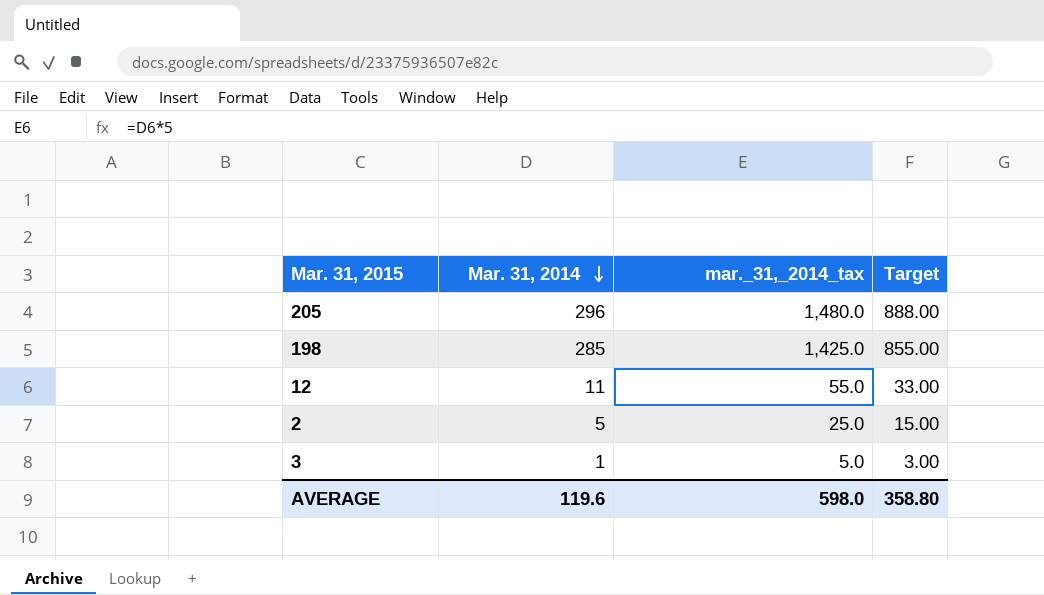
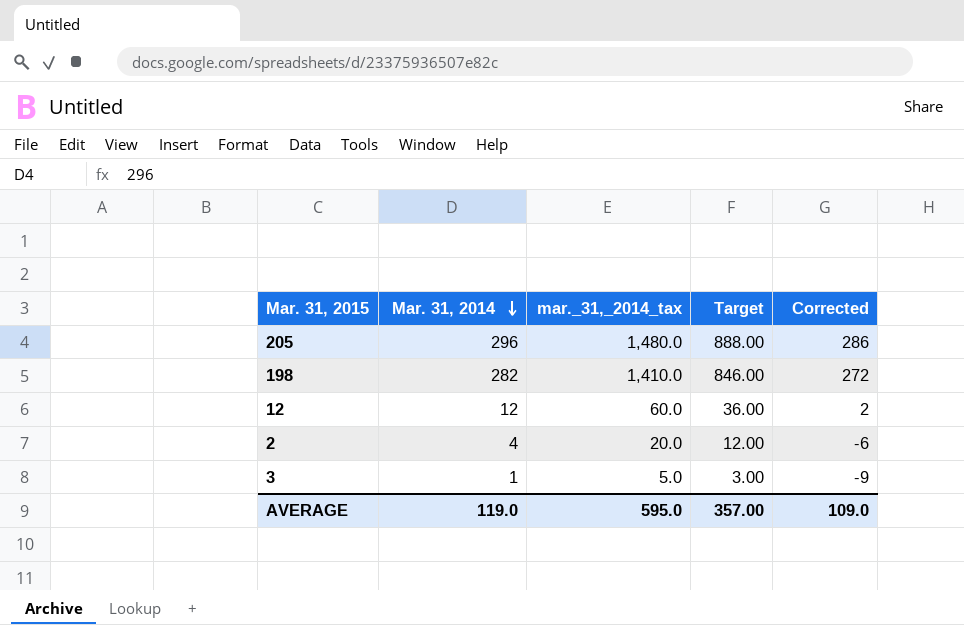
column Corrected | formula: none -> [Mar. 31, 2014] - 10
198 | Mar. 31, 2014: 285 -> 282
198 | mar._31,_2014_tax: 1,425.0 -> 1,410.0
198 | Target: 855.00 -> 846.00
12 | Mar. 31, 2014: 11 -> 12
12 | mar._31,_2014_tax: 55.0 -> 60.0
12 | Target: 33.00 -> 36.00
2 | Mar. 31, 2014: 5 -> 4
2 | mar._31,_2014_tax: 25.0 -> 20.0
2 | Target: 15.00 -> 12.00
AVERAGE | Mar. 31, 2014: 119.6 -> 119.0
AVERAGE | mar._31,_2014_tax: 598.0 -> 595.0
AVERAGE | Target: 358.80 -> 357.00

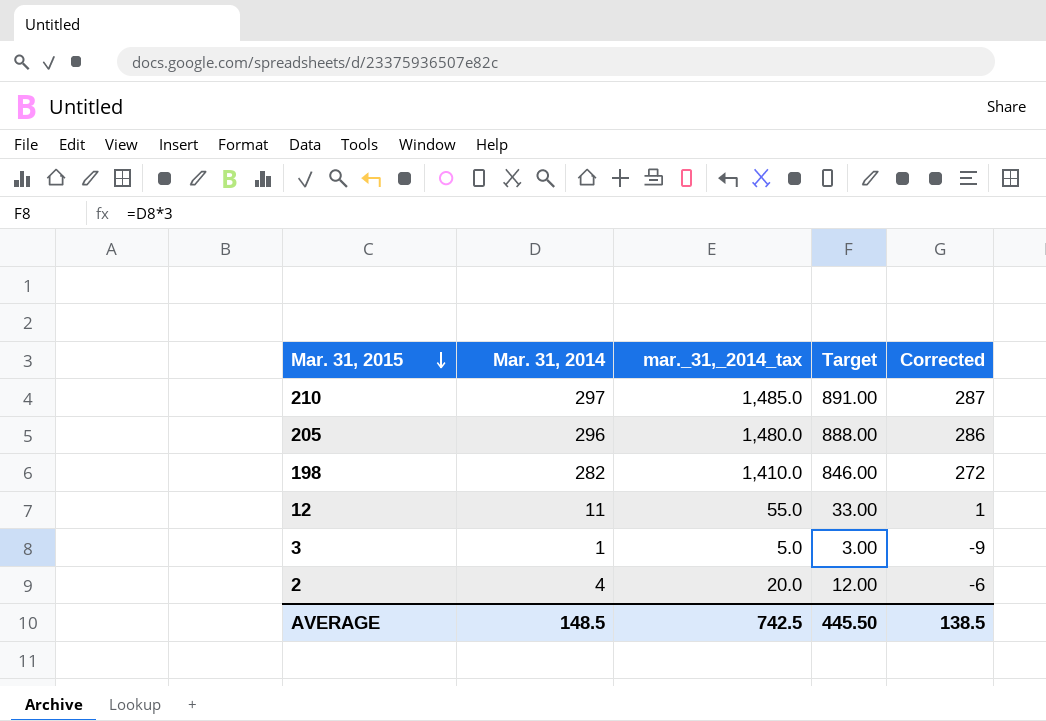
row order: Mar. 31, 2014 descending -> Mar. 31, 2015 descending
row 210: none -> 297 | 1,485.0 | 891.00 | 287
12 | Mar. 31, 2014: 12 -> 11
12 | mar._31,_2014_tax: 60.0 -> 55.0
12 | Target: 36.00 -> 33.00
12 | Corrected: 2 -> 1
AVERAGE | Mar. 31, 2014: 119.0 -> 148.5
AVERAGE | mar._31,_2014_tax: 595.0 -> 742.5
AVERAGE | Target: 357.00 -> 445.50
AVERAGE | Corrected: 109.0 -> 138.5

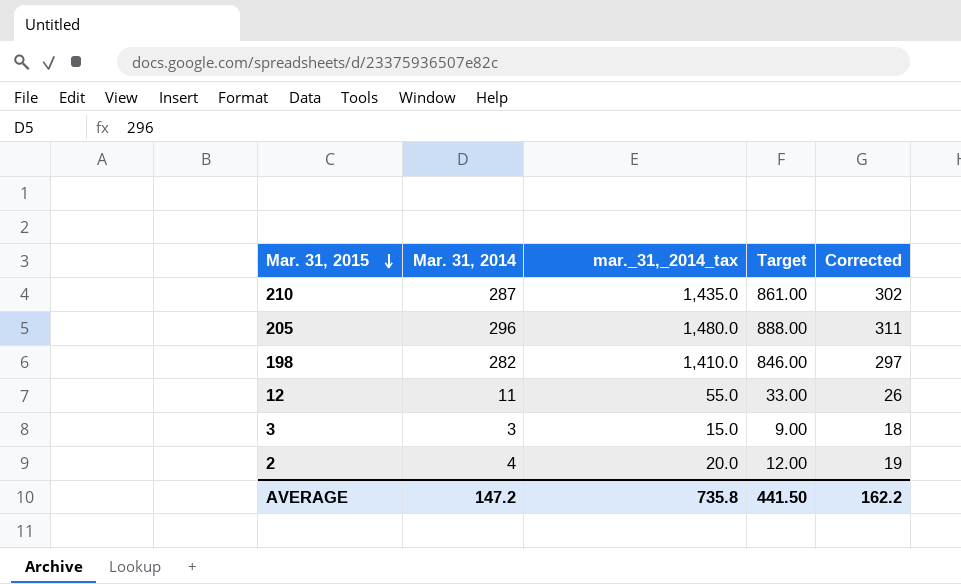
column Corrected | formula: [Mar. 31, 2014] - 10 -> [Mar. 31, 2014] + 15
210 | Mar. 31, 2014: 297 -> 287
210 | mar._31,_2014_tax: 1,485.0 -> 1,435.0
210 | Target: 891.00 -> 861.00
3 | Mar. 31, 2014: 1 -> 3
3 | mar._31,_2014_tax: 5.0 -> 15.0
3 | Target: 3.00 -> 9.00
AVERAGE | Mar. 31, 2014: 148.5 -> 147.2
AVERAGE | mar._31,_2014_tax: 742.5 -> 735.8
AVERAGE | Target: 445.50 -> 441.50
AVERAGE | Corrected: 138.5 -> 162.2

